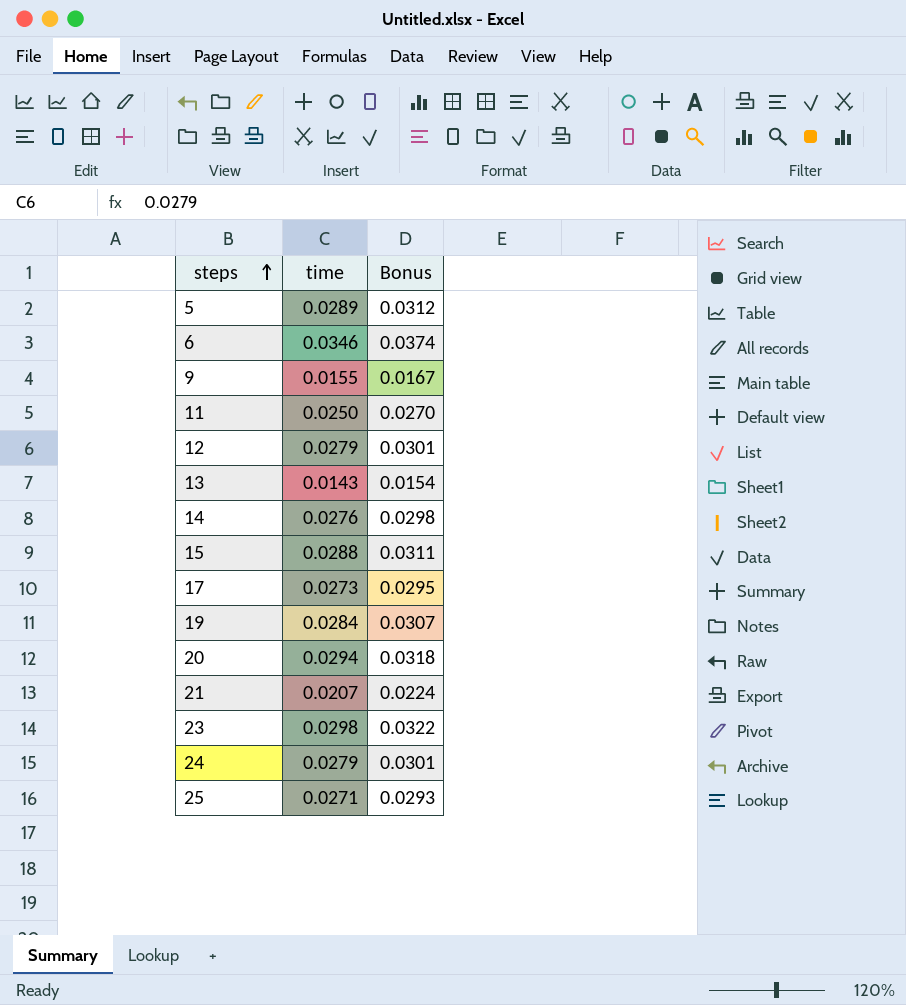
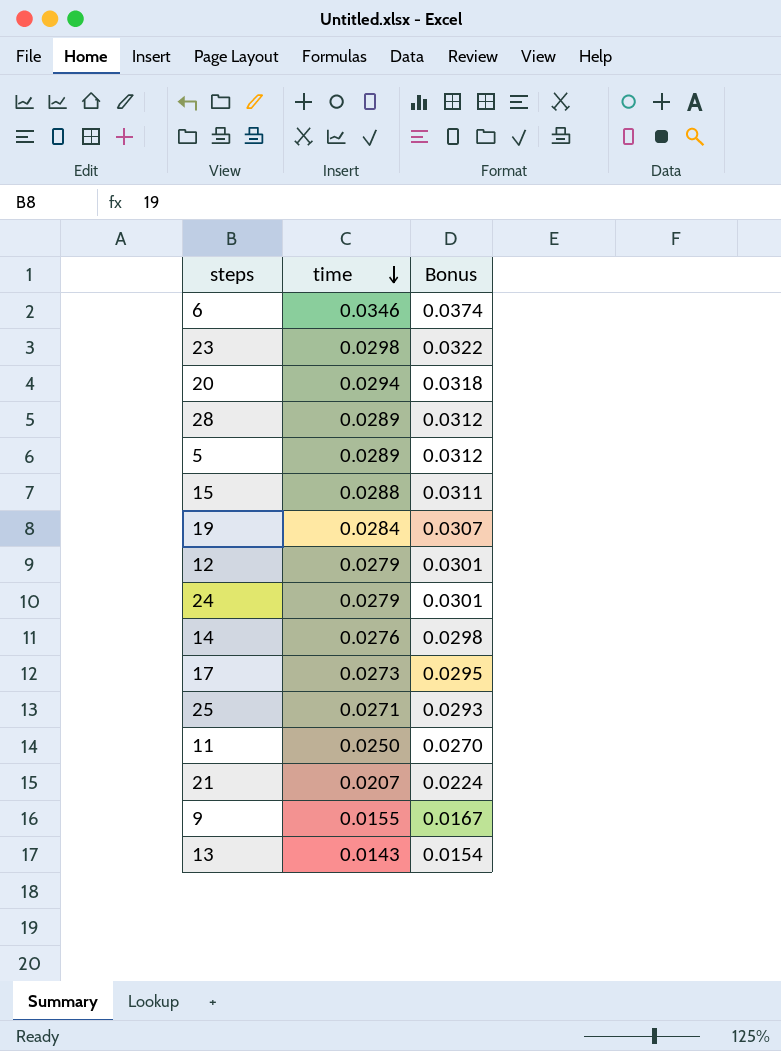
row order: steps ascending -> time descending
row 28: none -> 0.0289 | 0.0312

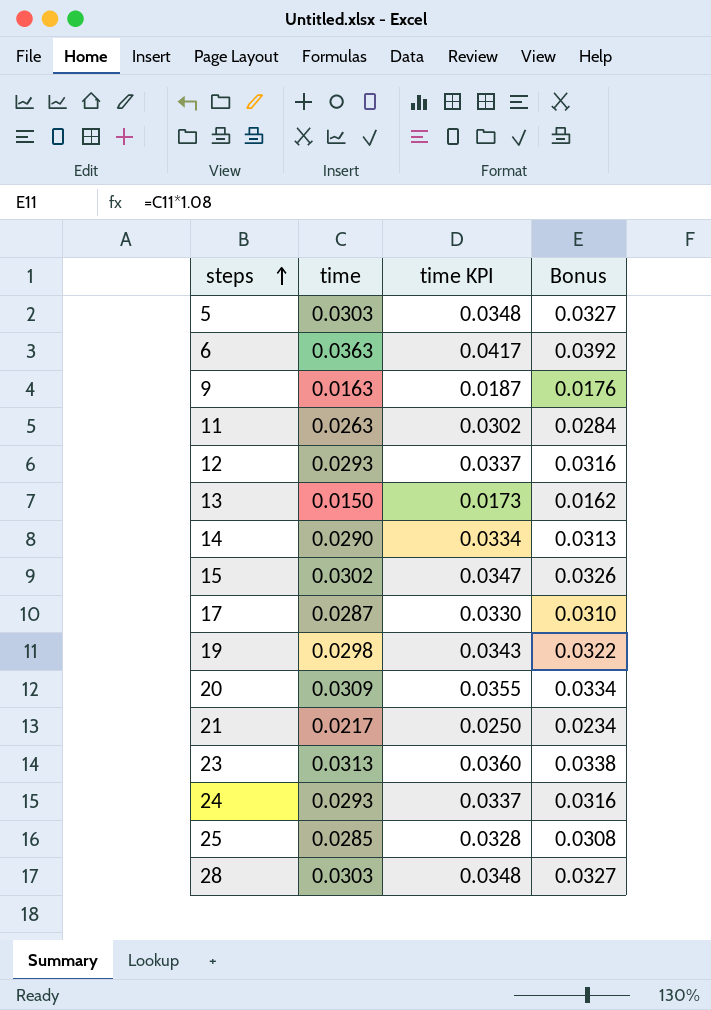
row order: time descending -> steps ascending
column time KPI | formula: none -> [time] * 1.15
5 | time: 0.0289 -> 0.0303
5 | Bonus: 0.0312 -> 0.0327
6 | time: 0.0346 -> 0.0363
6 | Bonus: 0.0374 -> 0.0392
9 | time: 0.0155 -> 0.0163
9 | Bonus: 0.0167 -> 0.0176
11 | time: 0.0250 -> 0.0263
11 | Bonus: 0.0270 -> 0.0284
12 | time: 0.0279 -> 0.0293
12 | Bonus: 0.0301 -> 0.0316
13 | time: 0.0143 -> 0.0150
13 | Bonus: 0.0154 -> 0.0162
14 | time: 0.0276 -> 0.0290
14 | Bonus: 0.0298 -> 0.0313
15 | time: 0.0288 -> 0.0302
15 | Bonus: 0.0311 -> 0.0326
17 | time: 0.0273 -> 0.0287
17 | Bonus: 0.0295 -> 0.0310
19 | time: 0.0284 -> 0.0298
19 | Bonus: 0.0307 -> 0.0322
20 | time: 0.0294 -> 0.0309
20 | Bonus: 0.0318 -> 0.0334
21 | time: 0.0207 -> 0.0217
21 | Bonus: 0.0224 -> 0.0234
23 | time: 0.0298 -> 0.0313
23 | Bonus: 0.0322 -> 0.0338
24 | time: 0.0279 -> 0.0293
24 | Bonus: 0.0301 -> 0.0316
25 | time: 0.0271 -> 0.0285
25 | Bonus: 0.0293 -> 0.0308
28 | time: 0.0289 -> 0.0303
28 | Bonus: 0.0312 -> 0.0327

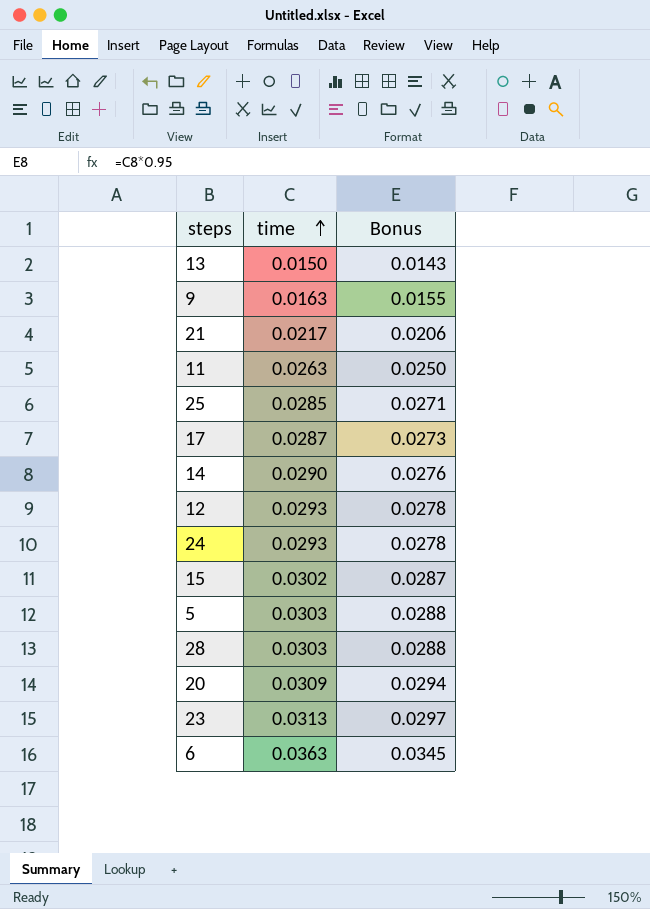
row order: steps ascending -> time ascending
column time KPI | formula: [time] * 1.15 -> none
column Bonus | formula: [time] * 1.08 -> [time] * 0.95
row 19: 0.0298 | 0.0343 | 0.0322 -> none

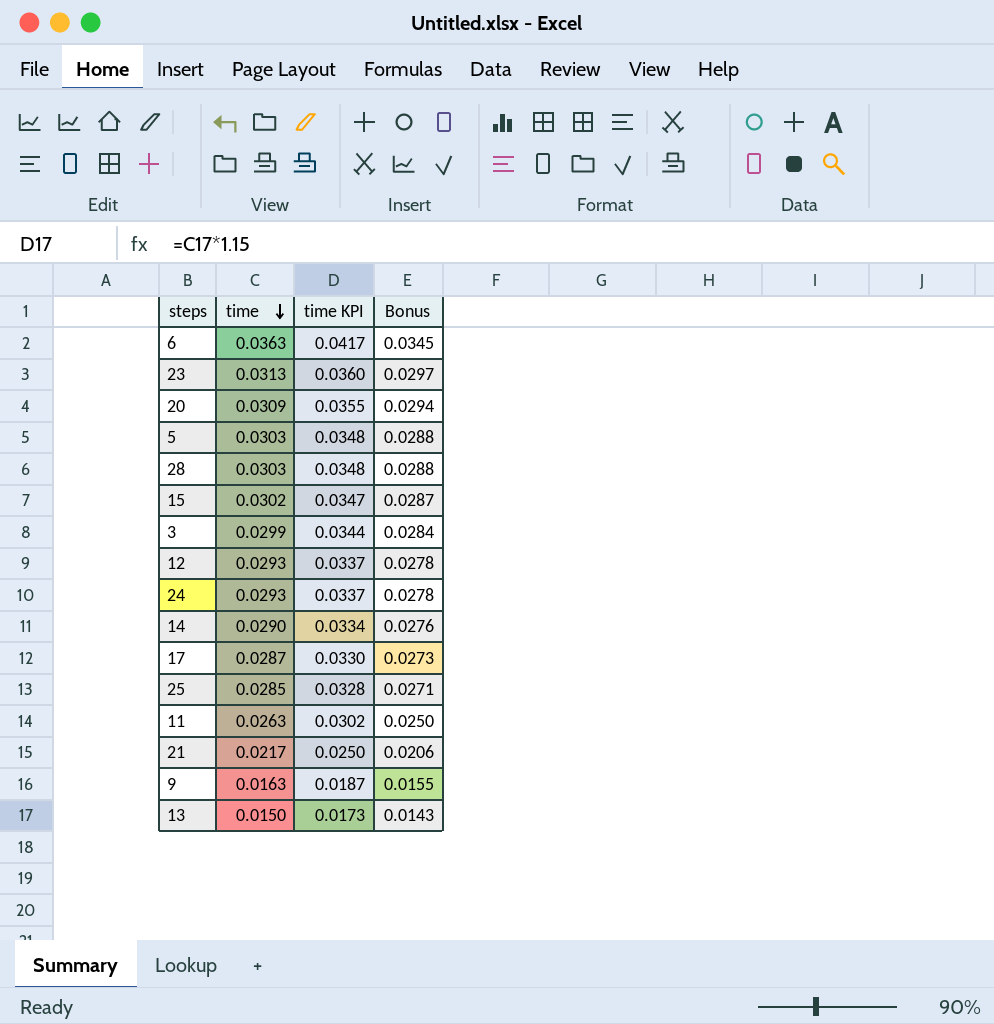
row order: time ascending -> time descending
column time KPI | formula: none -> [time] * 1.15
row 3: none -> 0.0299 | 0.0344 | 0.0284

